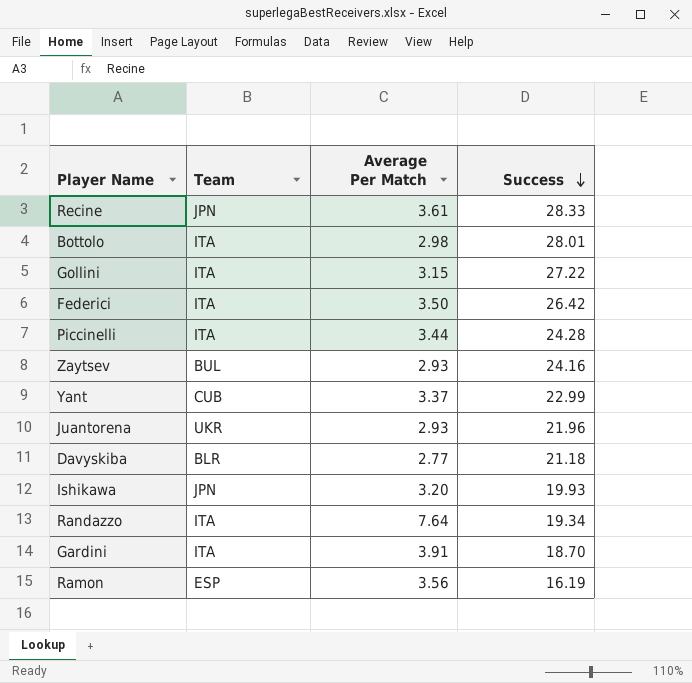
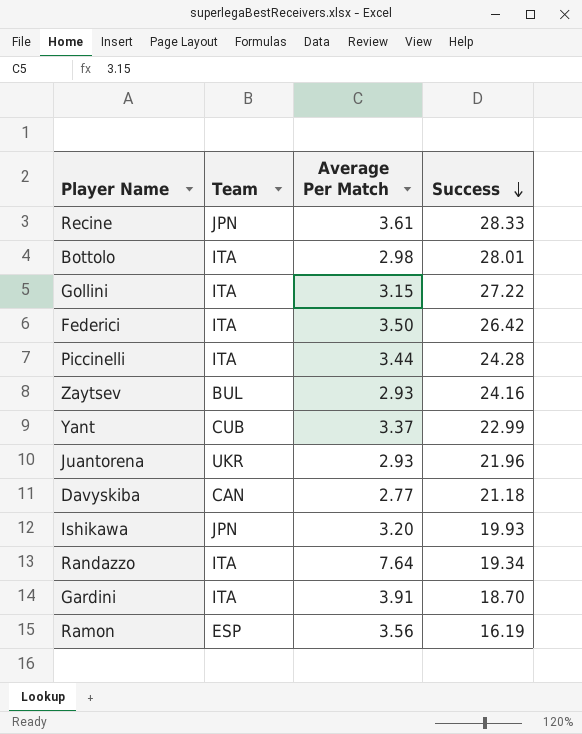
Davyskiba | Team: BLR -> CAN

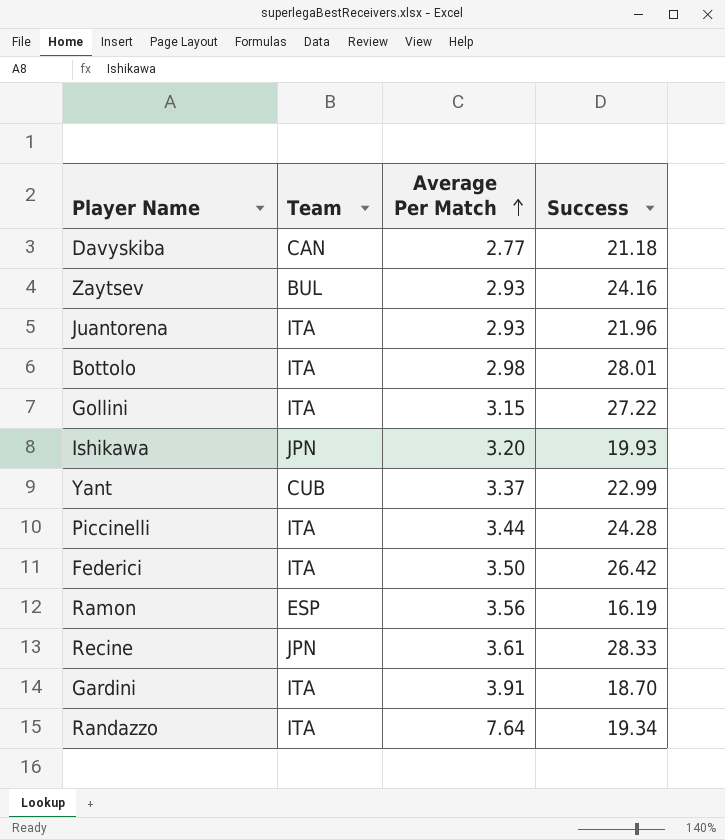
row order: Success descending -> Average Per Match ascending
Juantorena | Team: UKR -> ITA

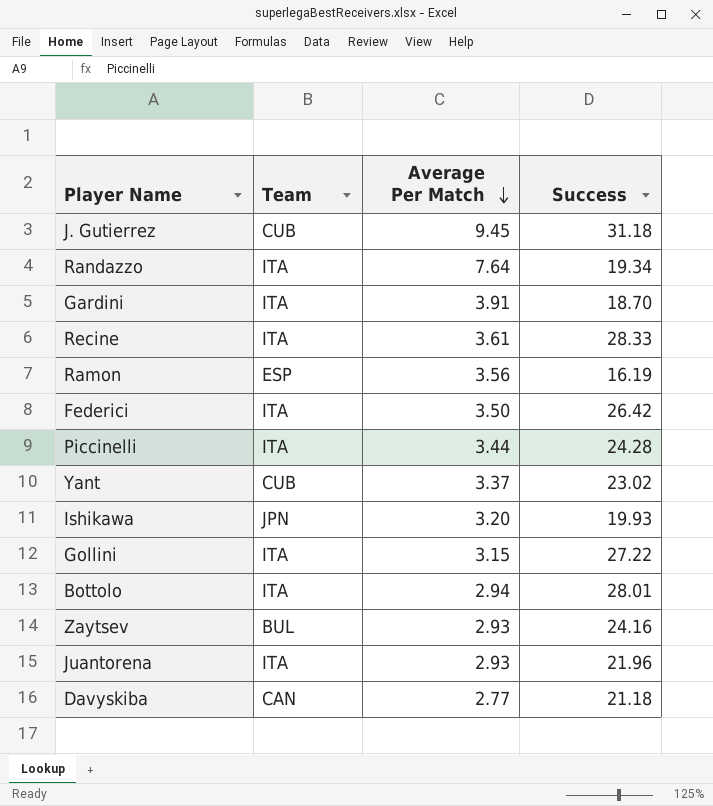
row order: Average Per Match ascending -> Average Per Match descending
row J. Gutierrez: none -> CUB | 9.45 | 31.18
Recine | Team: JPN -> ITA
Yant | Success: 22.99 -> 23.02
Bottolo | Average Per Match: 2.98 -> 2.94

